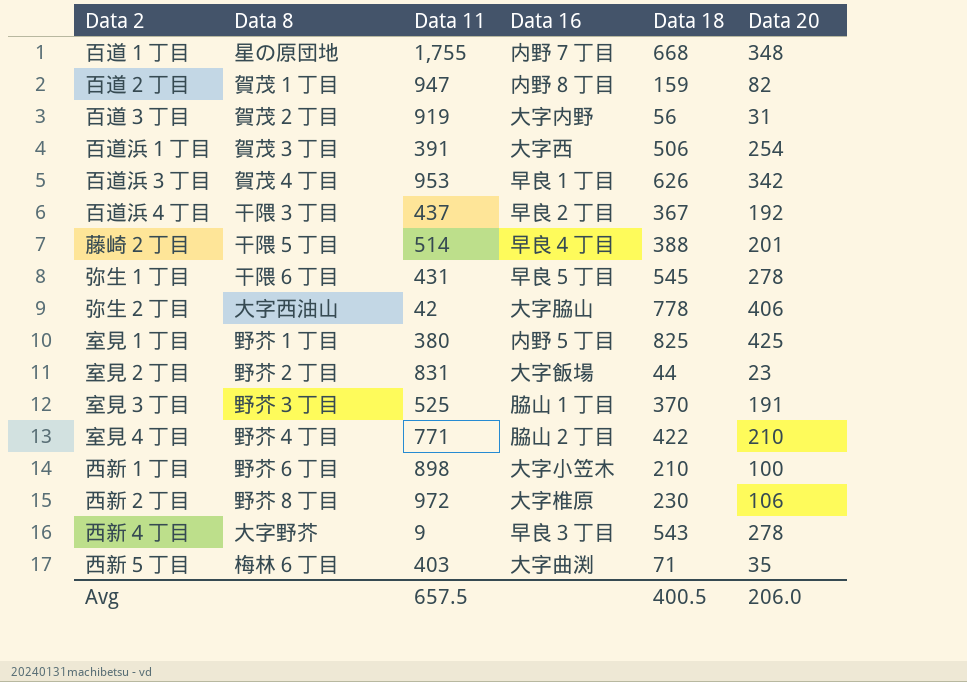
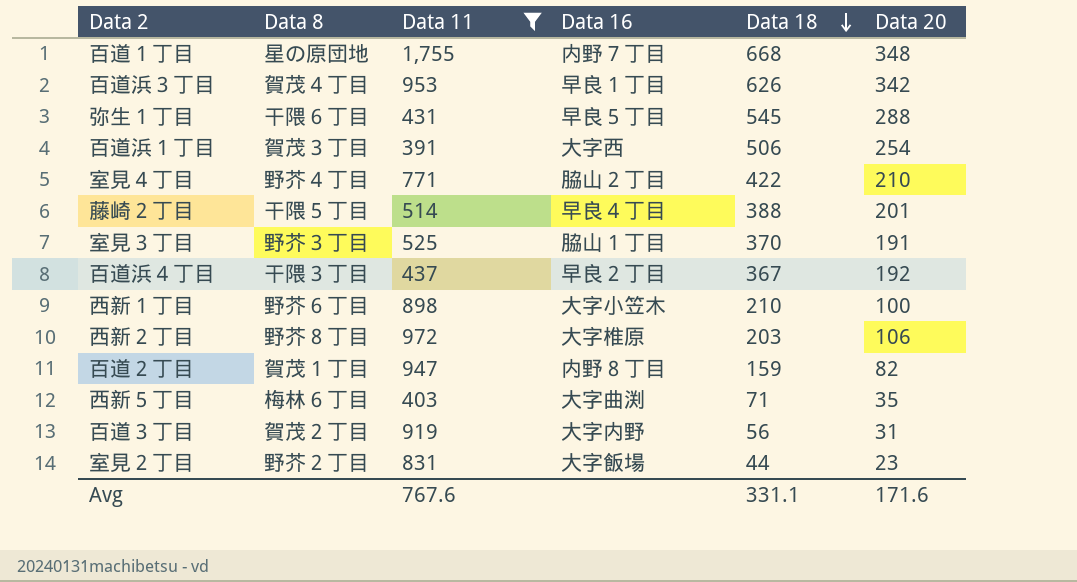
filter: none -> Data 11 >= 391
row order: none -> Data 18 descending
弥生１丁目 | Data 20: 278 -> 288
西新２丁目 | Data 18: 230 -> 203
Avg | Data 11: 657.5 -> 767.6
Avg | Data 18: 400.5 -> 331.1
Avg | Data 20: 206.0 -> 171.6

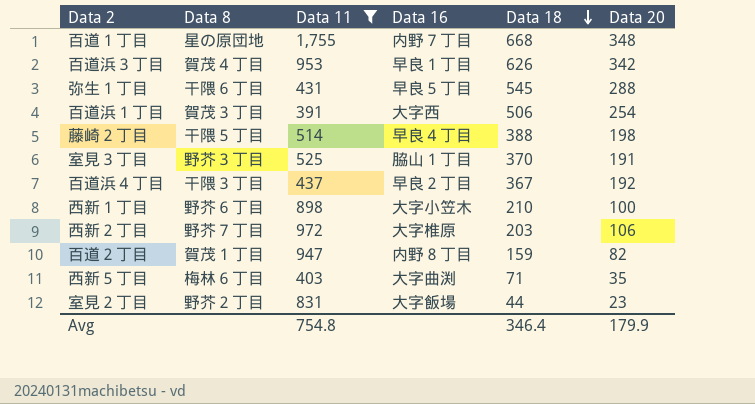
row 室見４丁目: 野芥４丁目 | 771 | 脇山２丁目 | 422 | 210 -> none
row 百道３丁目: 賀茂２丁目 | 919 | 大字内野 | 56 | 31 -> none
藤崎２丁目 | Data 20: 201 -> 198
西新２丁目 | Data 8: 野芥８丁目 -> 野芥７丁目
Avg | Data 11: 767.6 -> 754.8
Avg | Data 18: 331.1 -> 346.4
Avg | Data 20: 171.6 -> 179.9

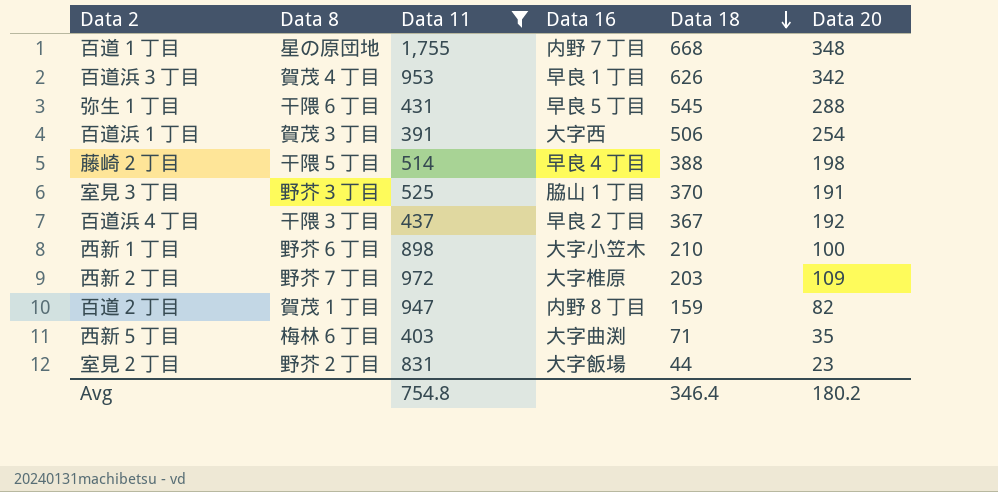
西新２丁目 | Data 20: 106 -> 109
Avg | Data 20: 179.9 -> 180.2

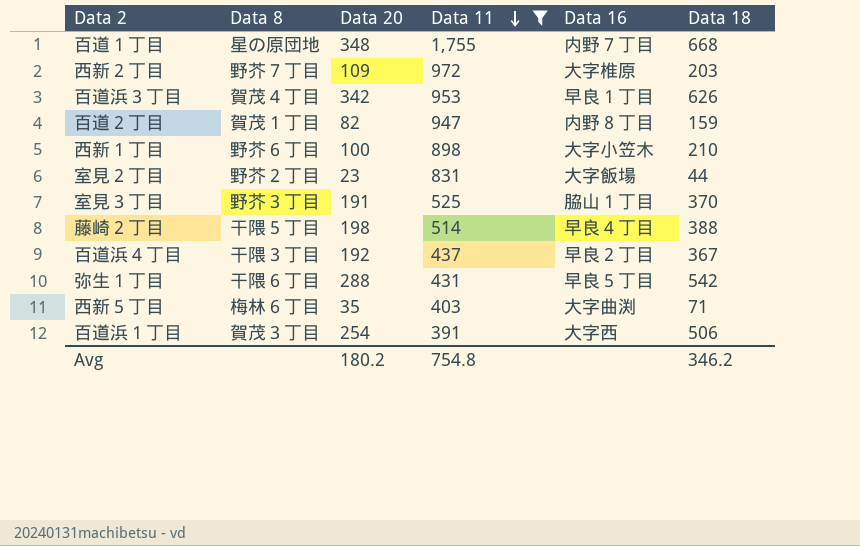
row order: Data 18 descending -> Data 11 descending
column Data 20 | position: 6 -> 3
弥生１丁目 | Data 18: 545 -> 542
Avg | Data 18: 346.4 -> 346.2

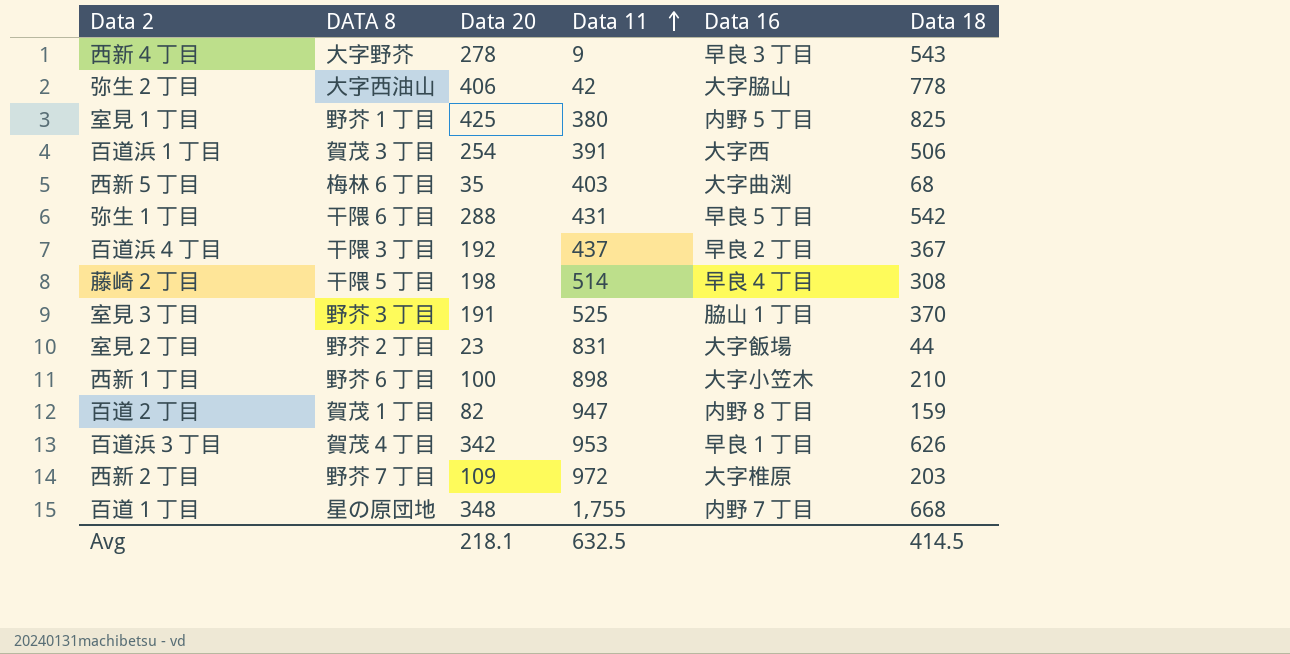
filter: Data 11 >= 391 -> none
row order: Data 11 descending -> Data 11 ascending
column name: Data 8 -> DATA 8
西新５丁目 | Data 18: 71 -> 68
藤崎２丁目 | Data 18: 388 -> 308
Avg | Data 20: 180.2 -> 218.1
Avg | Data 11: 754.8 -> 632.5
Avg | Data 18: 346.2 -> 414.5

